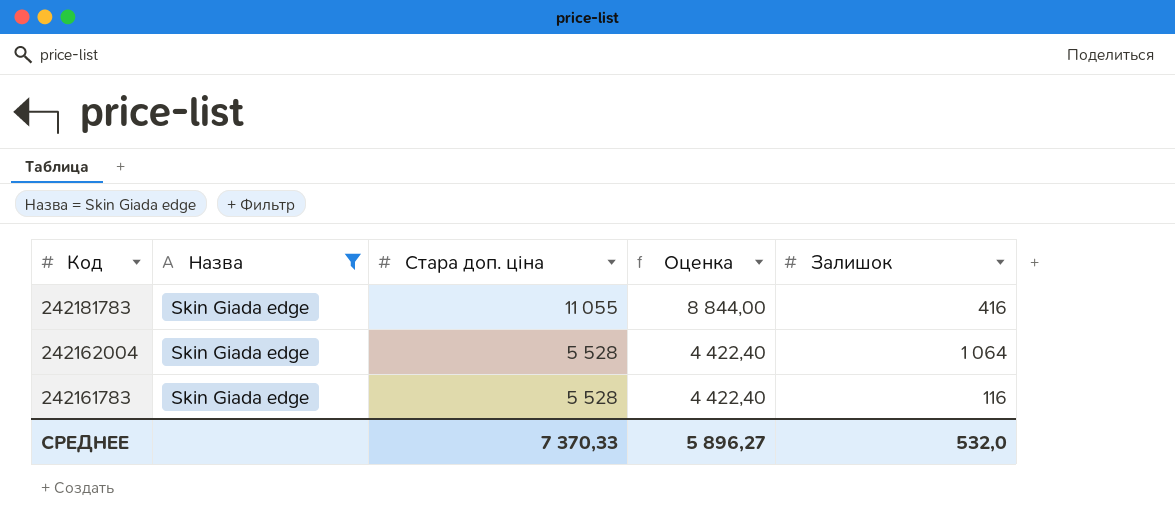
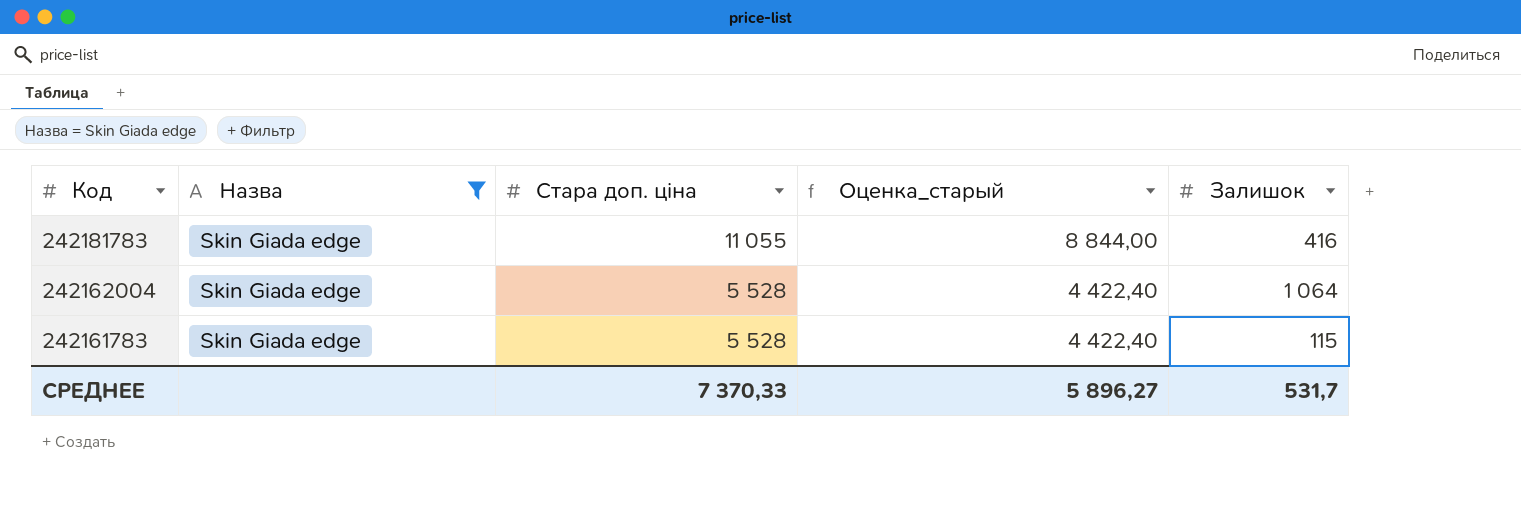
column name: Оценка -> Оценка_старый
242161783 | Залишок: 116 -> 115
СРЕДНЕЕ | Залишок: 532,0 -> 531,7

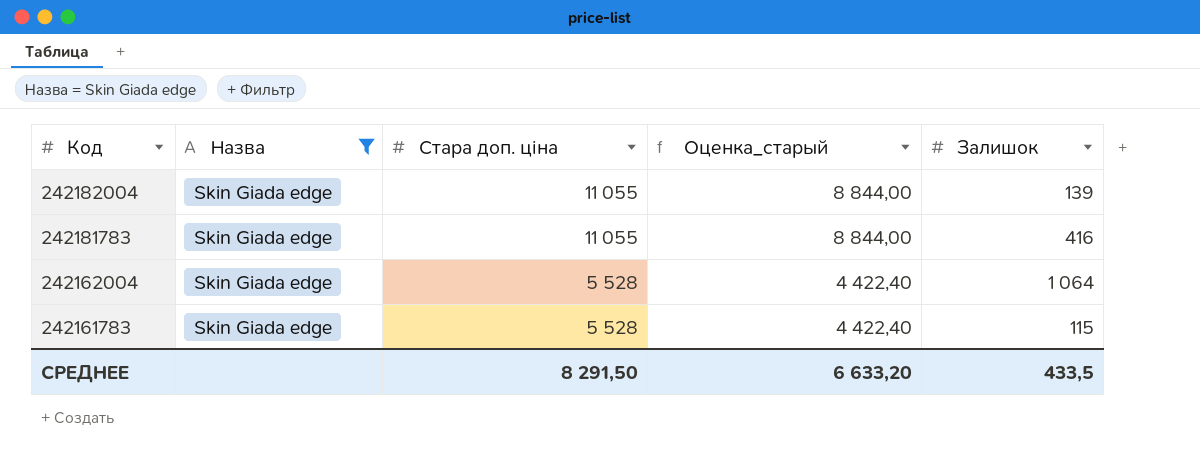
row 242182004: none -> Skin Giada edge | 11 055 | 8 844,00 | 139
СРЕДНЕЕ | Стара доп. ціна: 7 370,33 -> 8 291,50
СРЕДНЕЕ | Оценка_старый: 5 896,27 -> 6 633,20
СРЕДНЕЕ | Залишок: 531,7 -> 433,5

